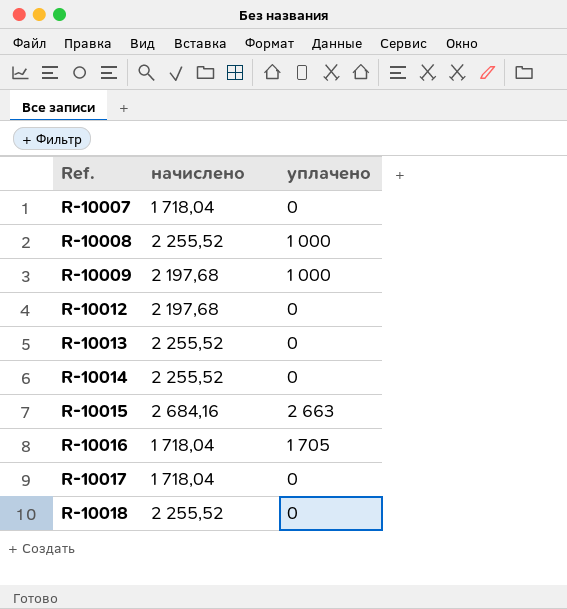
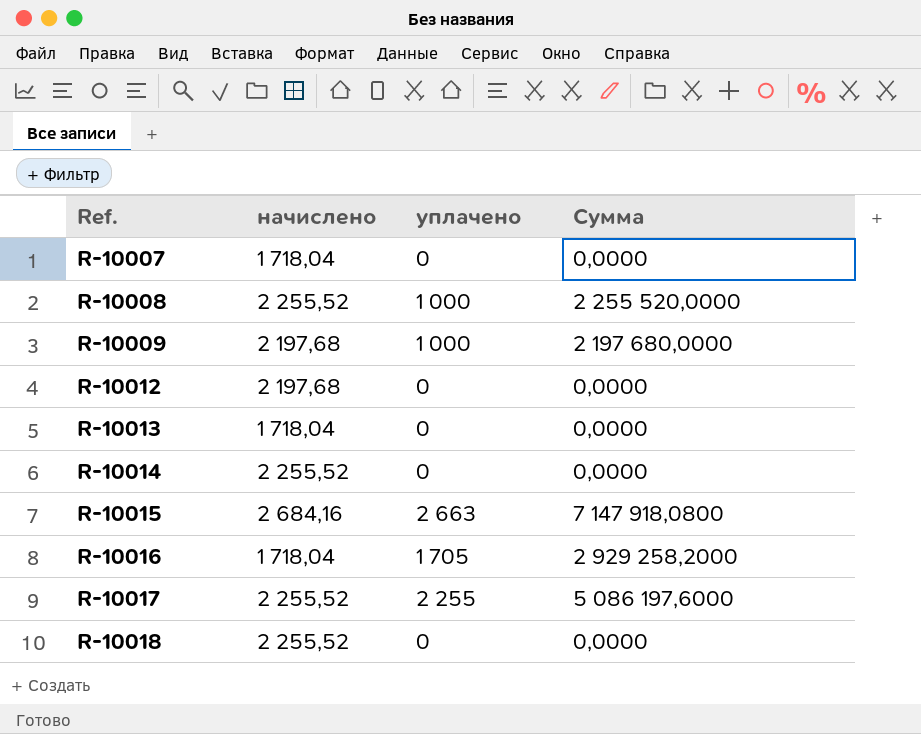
column Сумма | formula: none -> [начислено] * [уплачено]
R-10013 | начислено: 2 255,52 -> 1 718,04
R-10017 | начислено: 1 718,04 -> 2 255,52
R-10017 | уплачено: 0 -> 2 255

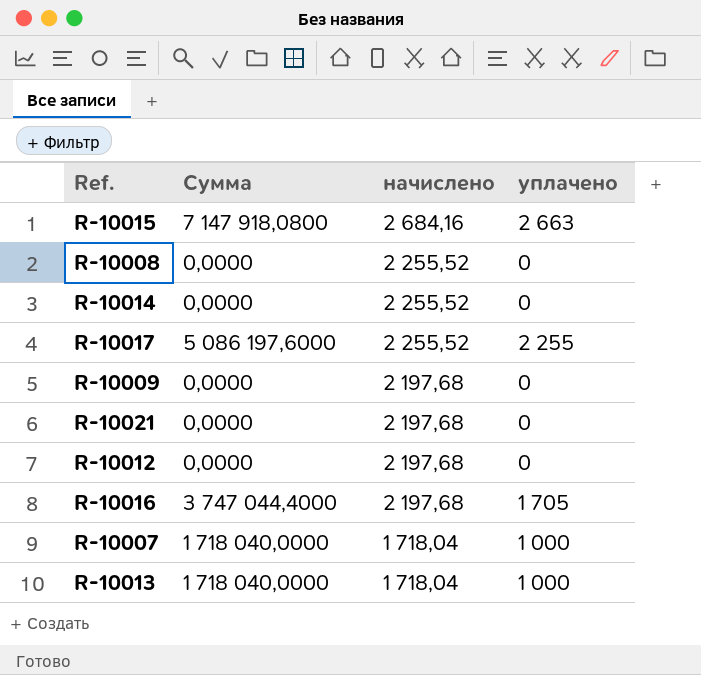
row order: Ref. ascending -> начислено descending
column Сумма | position: 4 -> 2
row R-10018: 2 255,52 | 0 | 0,0000 -> none
R-10008 | Сумма: 2 255 520,0000 -> 0,0000
R-10008 | уплачено: 1 000 -> 0
R-10009 | Сумма: 2 197 680,0000 -> 0,0000
R-10009 | уплачено: 1 000 -> 0
row R-10021: none -> 0,0000 | 2 197,68 | 0
R-10016 | Сумма: 2 929 258,2000 -> 3 747 044,4000
R-10016 | начислено: 1 718,04 -> 2 197,68
R-10007 | Сумма: 0,0000 -> 1 718 040,0000
R-10007 | уплачено: 0 -> 1 000
R-10013 | Сумма: 0,0000 -> 1 718 040,0000
R-10013 | уплачено: 0 -> 1 000

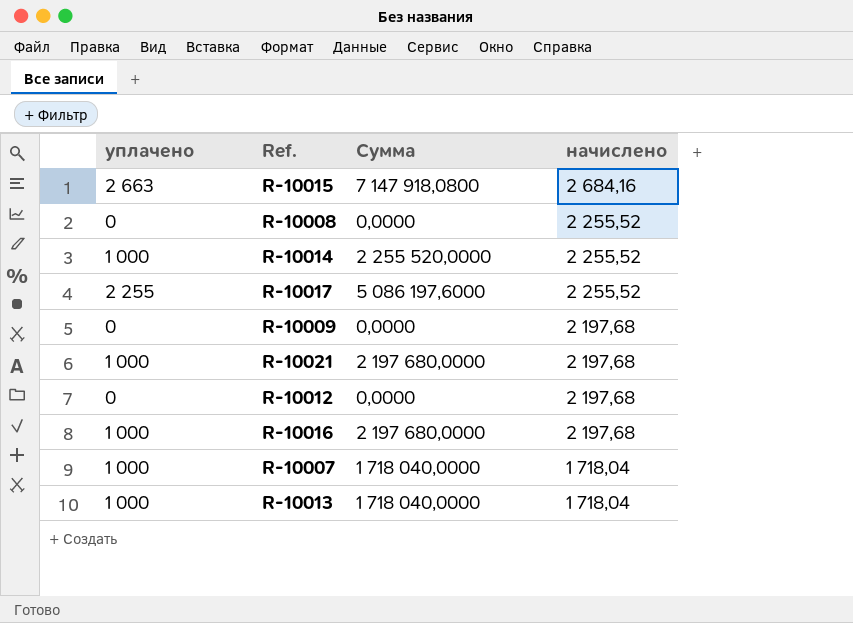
column уплачено | position: 4 -> 1
R-10014 | уплачено: 0 -> 1 000
R-10014 | Сумма: 0,0000 -> 2 255 520,0000
R-10021 | уплачено: 0 -> 1 000
R-10021 | Сумма: 0,0000 -> 2 197 680,0000
R-10016 | уплачено: 1 705 -> 1 000
R-10016 | Сумма: 3 747 044,4000 -> 2 197 680,0000

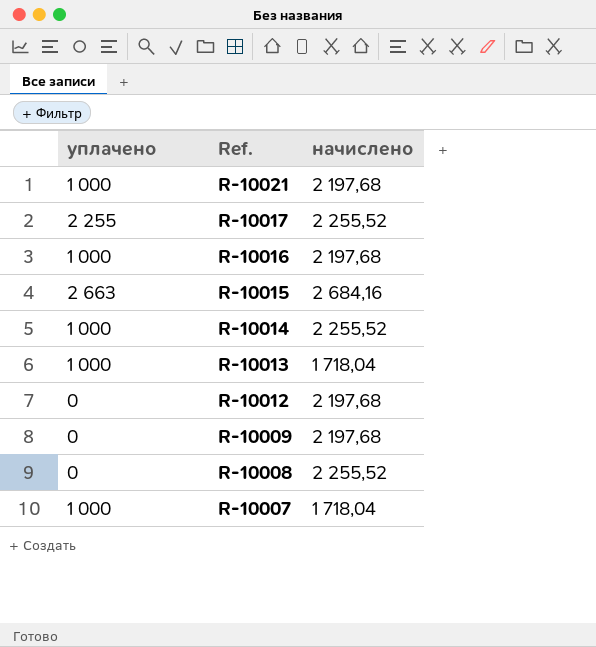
row order: начислено descending -> Ref. descending
column Сумма | formula: [уплачено] * [начислено] -> none

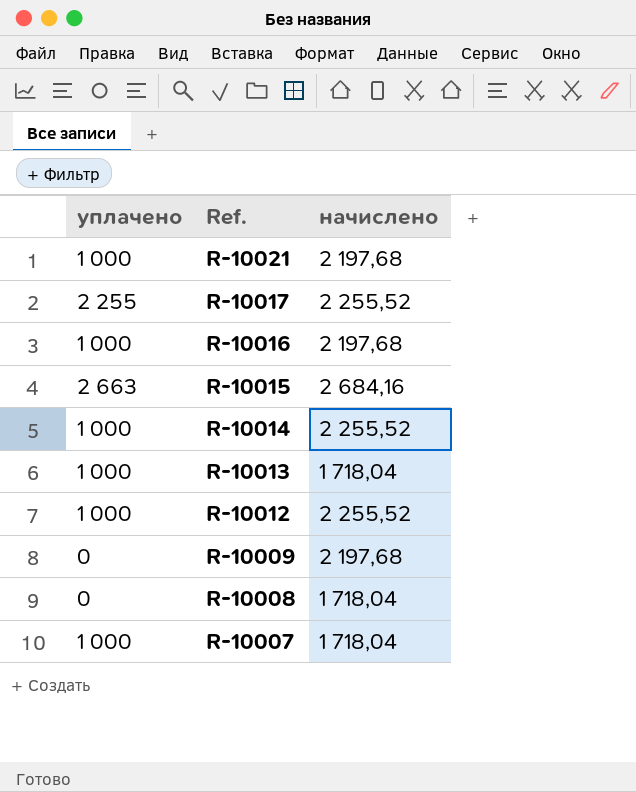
R-10012 | уплачено: 0 -> 1 000
R-10012 | начислено: 2 197,68 -> 2 255,52
R-10008 | начислено: 2 255,52 -> 1 718,04

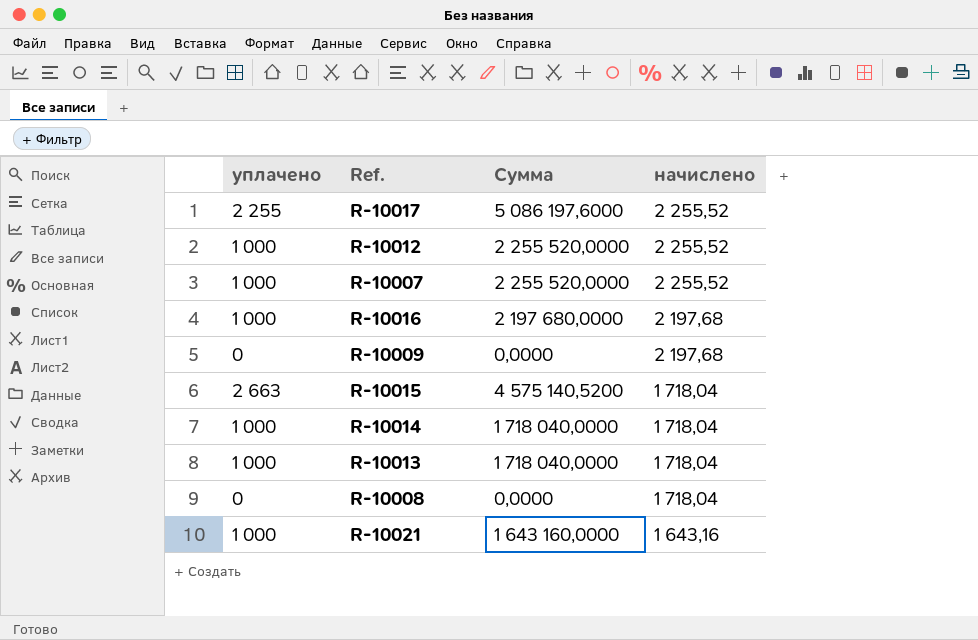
row order: Ref. descending -> начислено descending
column Сумма | formula: none -> [уплачено] * [начислено]
R-10007 | начислено: 1 718,04 -> 2 255,52
R-10015 | начислено: 2 684,16 -> 1 718,04
R-10014 | начислено: 2 255,52 -> 1 718,04
R-10021 | начислено: 2 197,68 -> 1 643,16

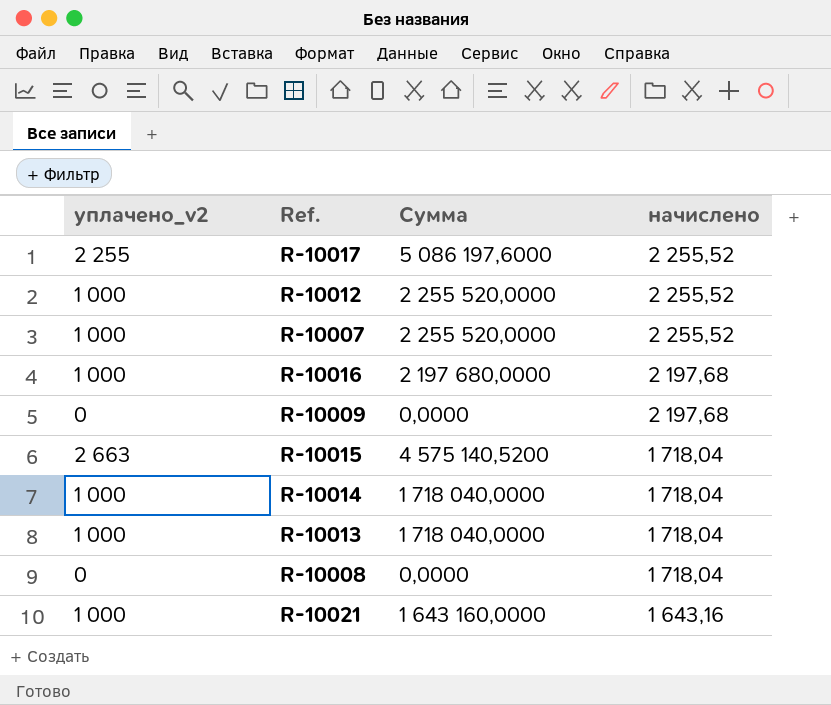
column name: уплачено -> уплачено_v2

